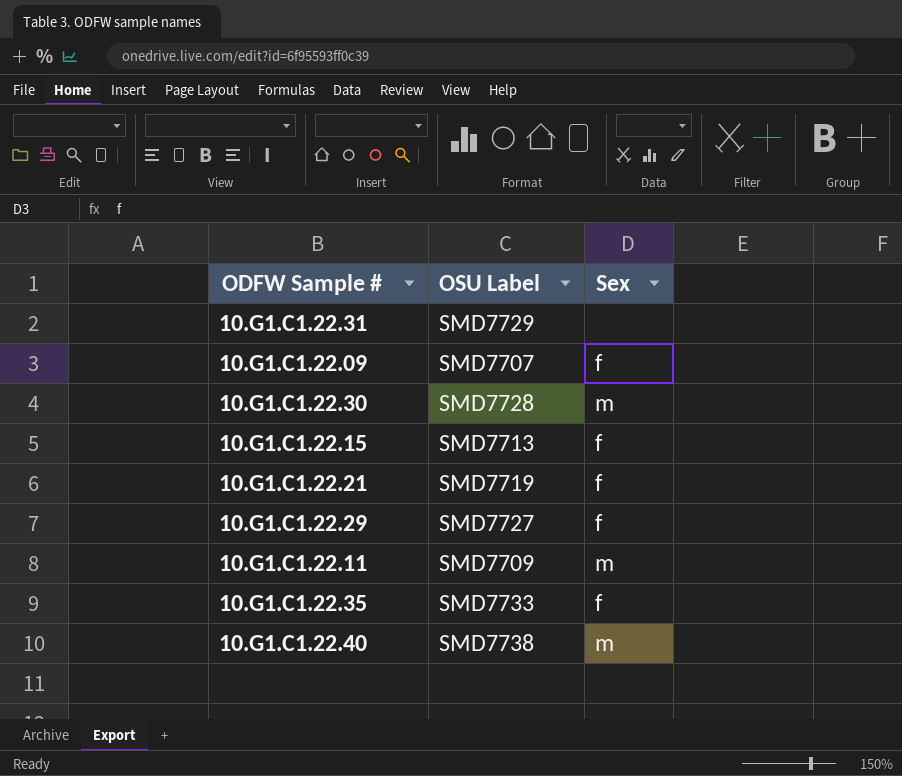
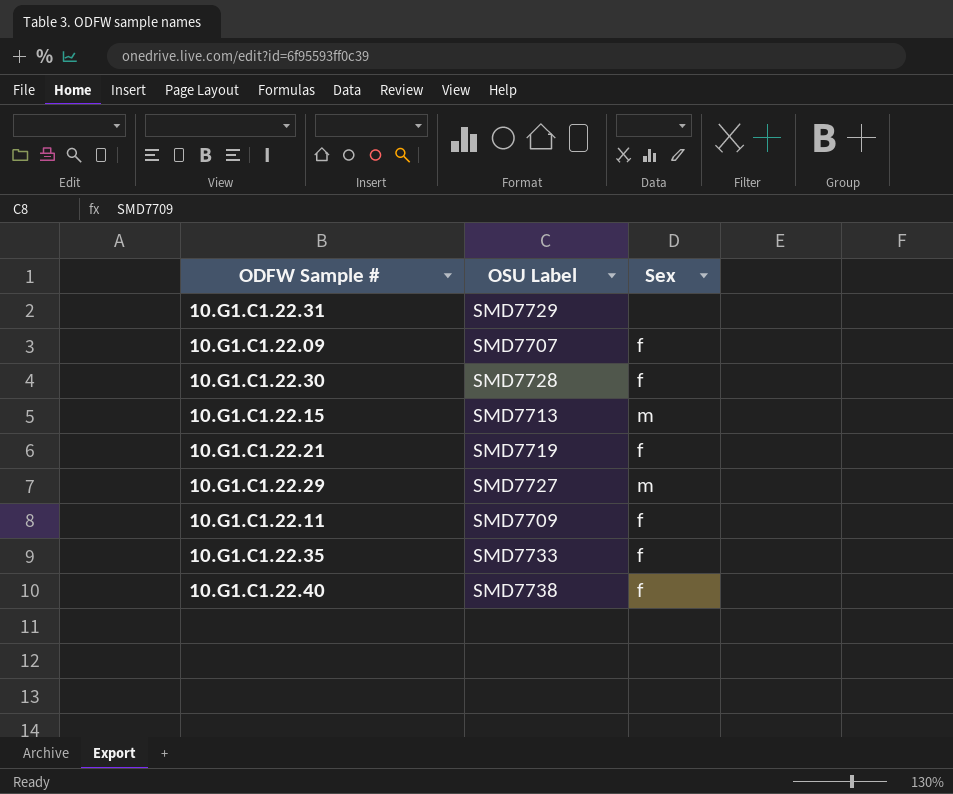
10.G1.C1.22.30 | Sex: m -> f
10.G1.C1.22.15 | Sex: f -> m
10.G1.C1.22.29 | Sex: f -> m
10.G1.C1.22.11 | Sex: m -> f
10.G1.C1.22.40 | Sex: m -> f

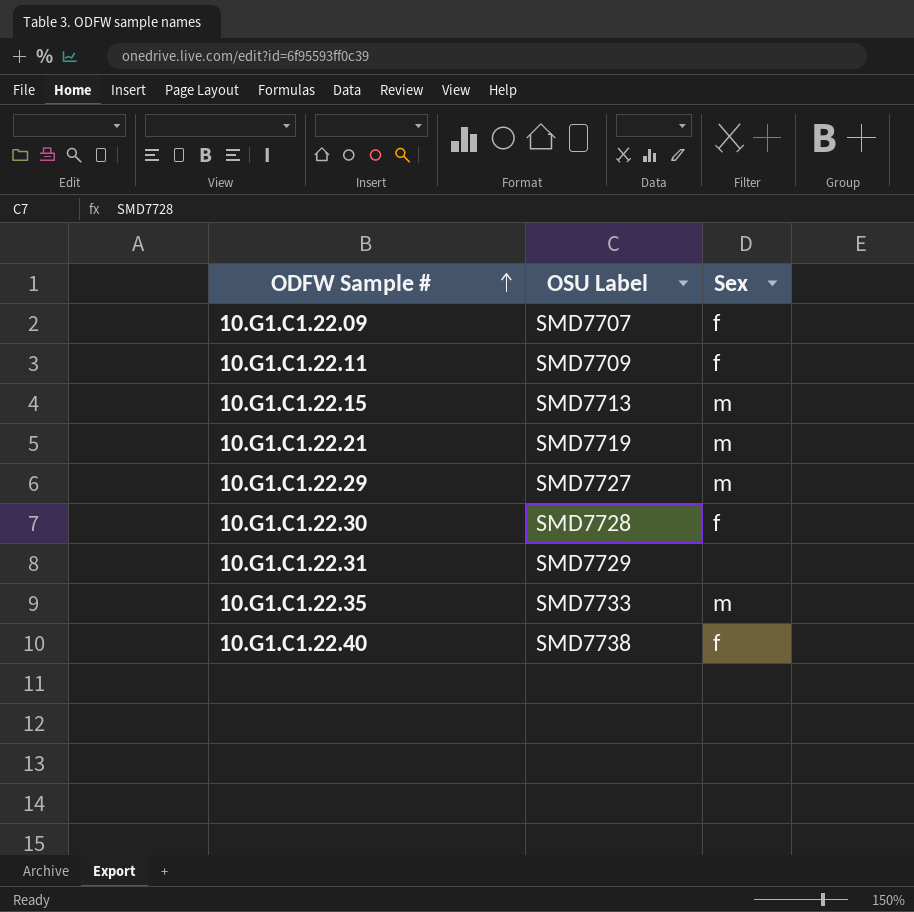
row order: none -> ODFW Sample # ascending
10.G1.C1.22.21 | Sex: f -> m
10.G1.C1.22.35 | Sex: f -> m

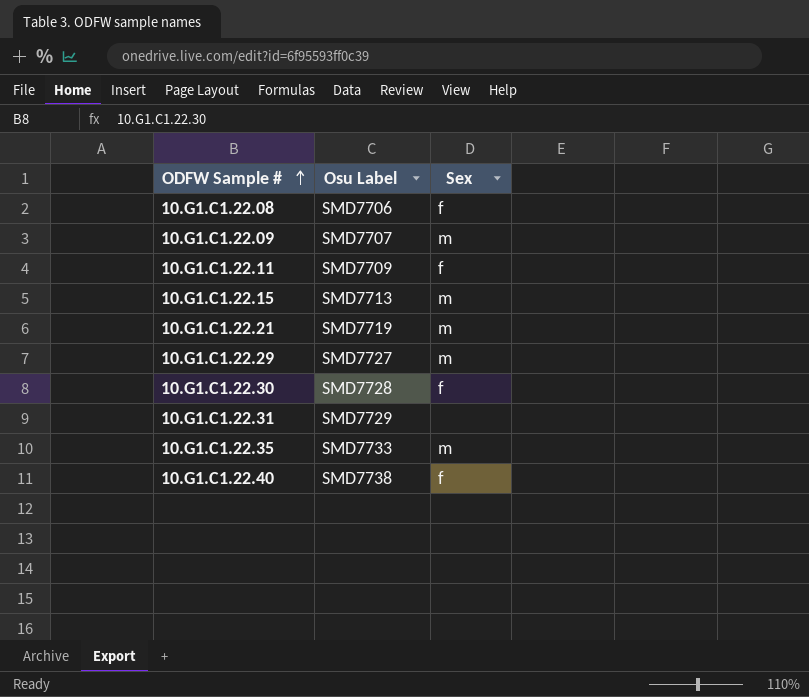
column name: OSU Label -> Osu Label
row 10.G1.C1.22.08: none -> SMD7706 | f
10.G1.C1.22.09 | Sex: f -> m

